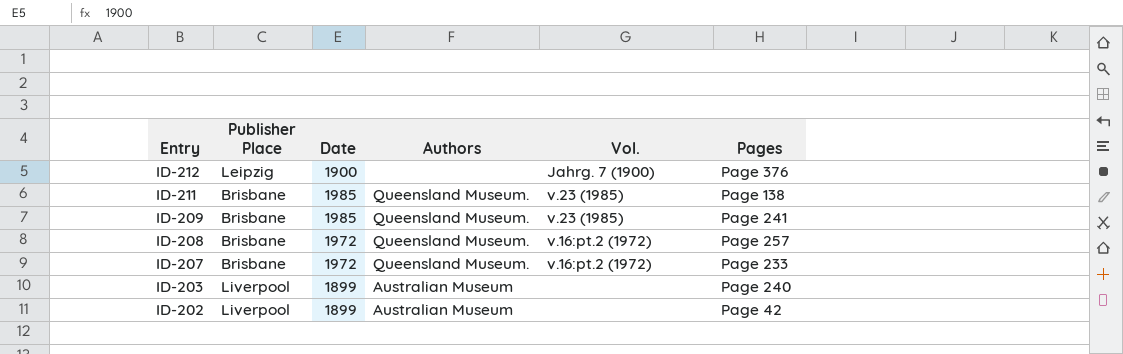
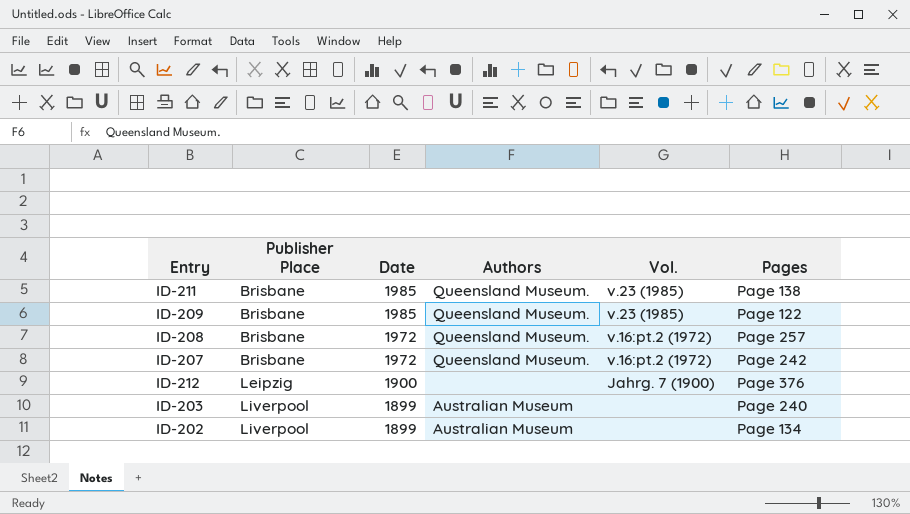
row order: Entry descending -> Publisher Place ascending
ID-209 | Pages: Page 241 -> Page 122
ID-207 | Pages: Page 233 -> Page 242
ID-202 | Pages: Page 42 -> Page 134

